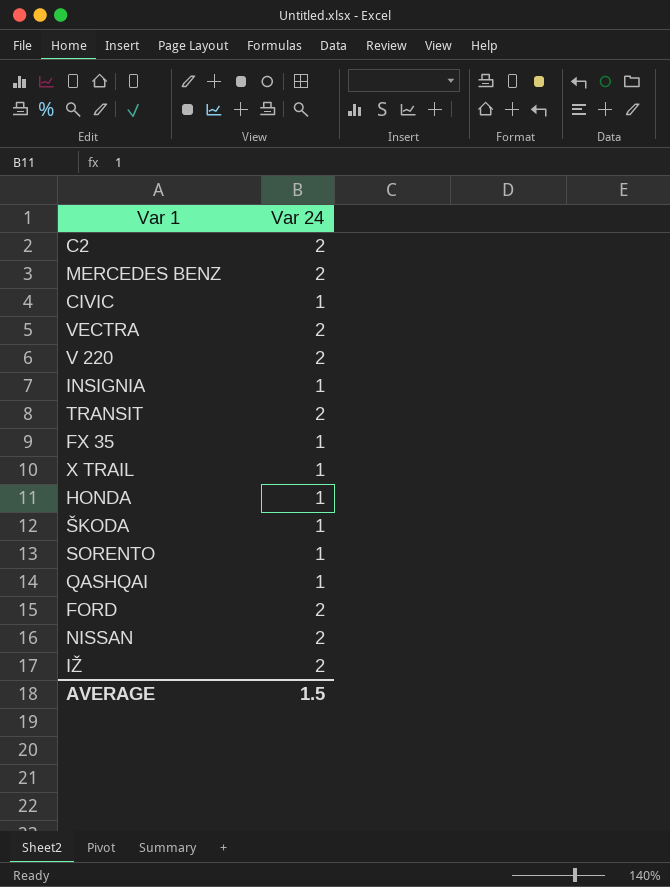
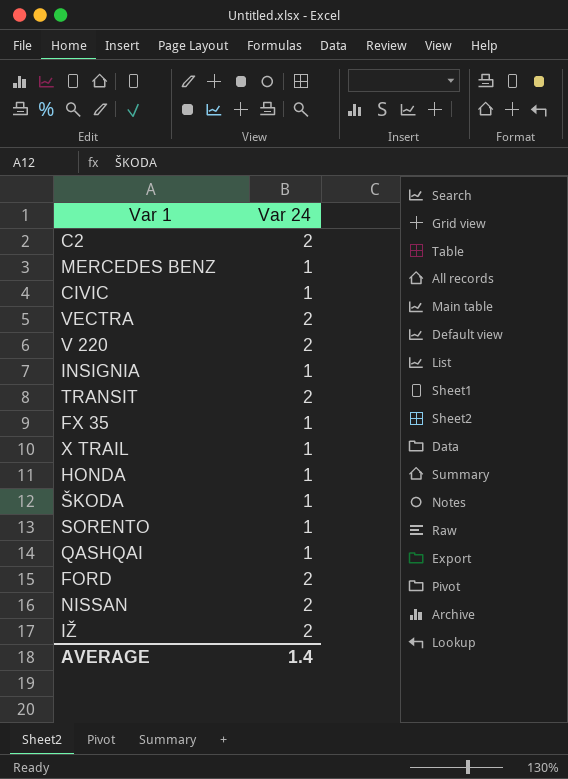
MERCEDES BENZ | Var 24: 2 -> 1
AVERAGE | Var 24: 1.5 -> 1.4

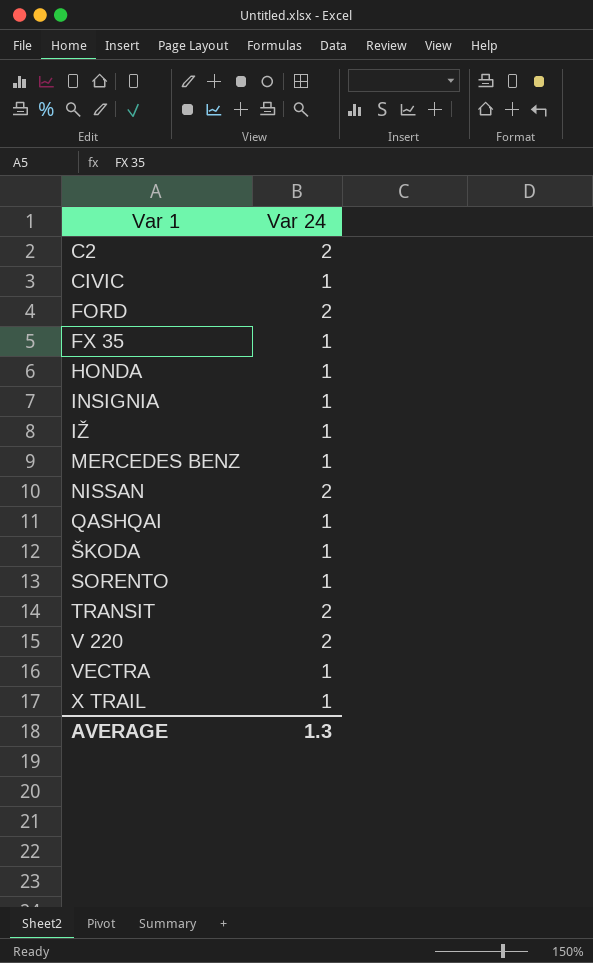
row order: none -> Var 1 ascending
IŽ | Var 24: 2 -> 1
VECTRA | Var 24: 2 -> 1
AVERAGE | Var 24: 1.4 -> 1.3

